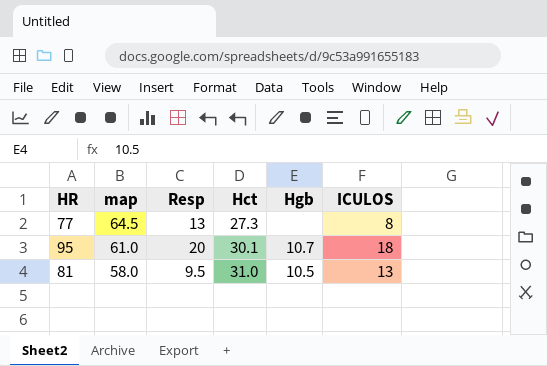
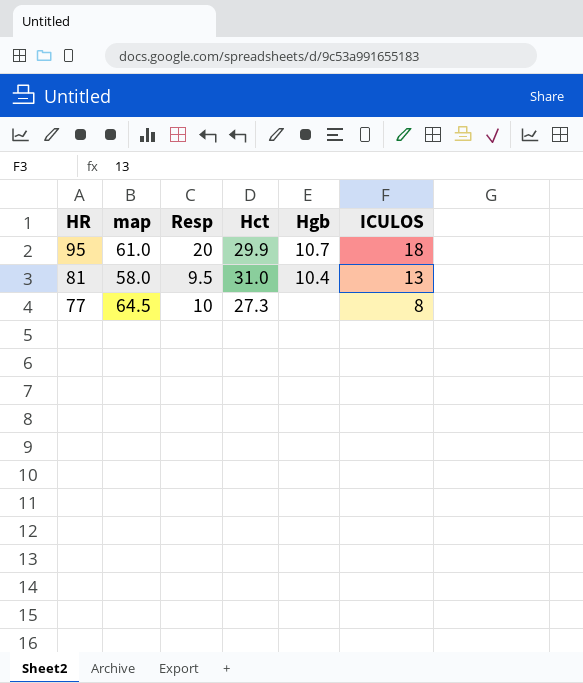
row order: map descending -> HR descending
95 | Hct: 30.1 -> 29.9
81 | Hgb: 10.5 -> 10.4
77 | Resp: 13 -> 10

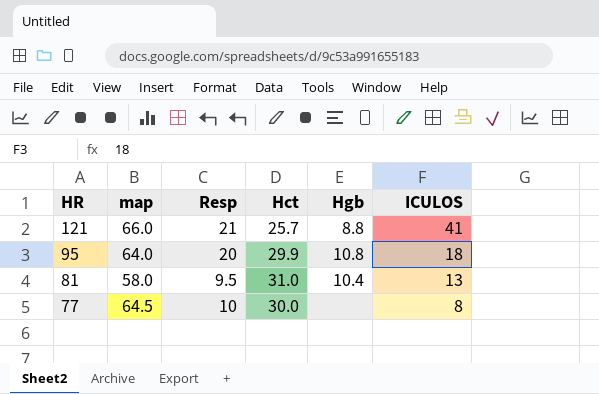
row 121: none -> 66.0 | 21 | 25.7 | 8.8 | 41
95 | map: 61.0 -> 64.0
95 | Hgb: 10.7 -> 10.8
77 | Hct: 27.3 -> 30.0

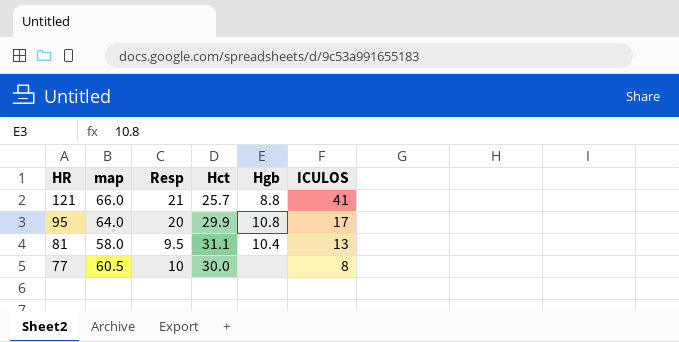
95 | ICULOS: 18 -> 17
81 | Hct: 31.0 -> 31.1
77 | map: 64.5 -> 60.5

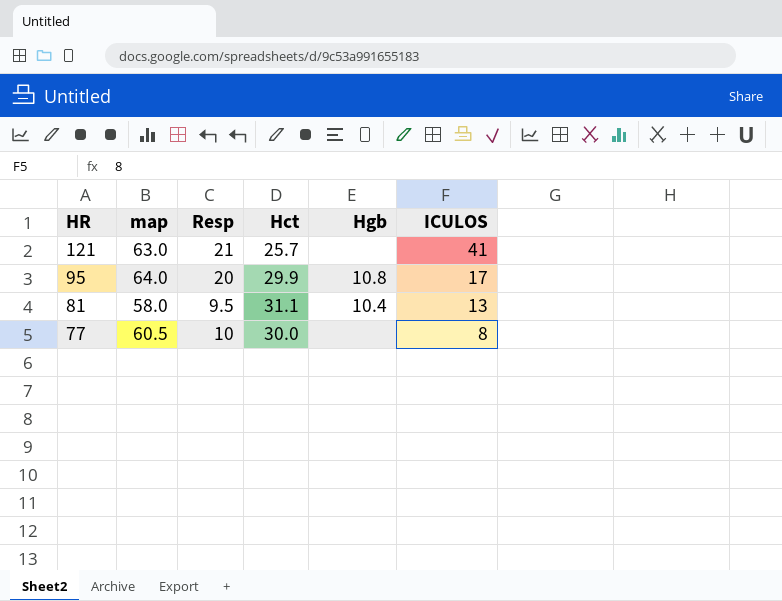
121 | map: 66.0 -> 63.0
121 | Hgb: 8.8 -> none

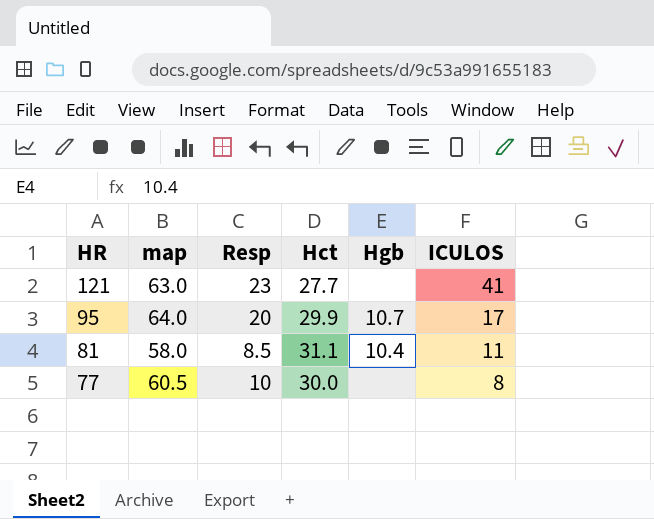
121 | Resp: 21 -> 23
121 | Hct: 25.7 -> 27.7
95 | Hgb: 10.8 -> 10.7
81 | Resp: 9.5 -> 8.5
81 | ICULOS: 13 -> 11

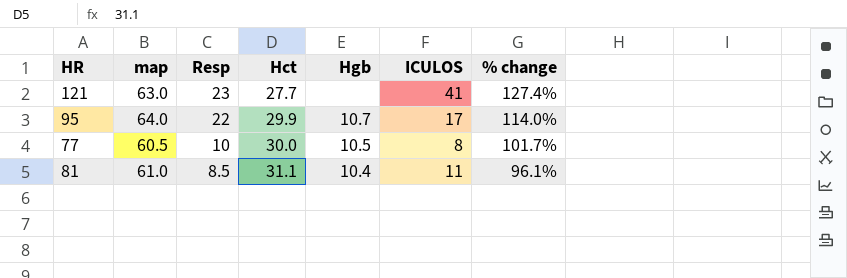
row order: HR descending -> Resp descending
column % change | formula: none -> ([map] - [Hct]) / [Hct]
95 | Resp: 20 -> 22
77 | Hgb: none -> 10.5
81 | map: 58.0 -> 61.0

